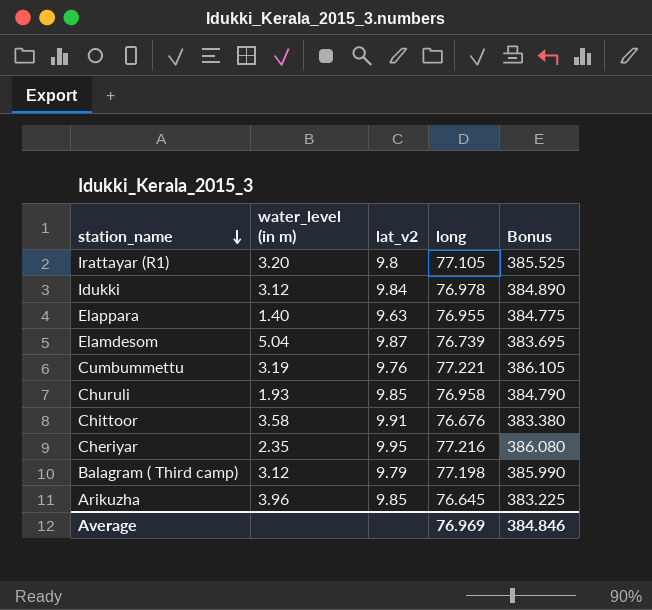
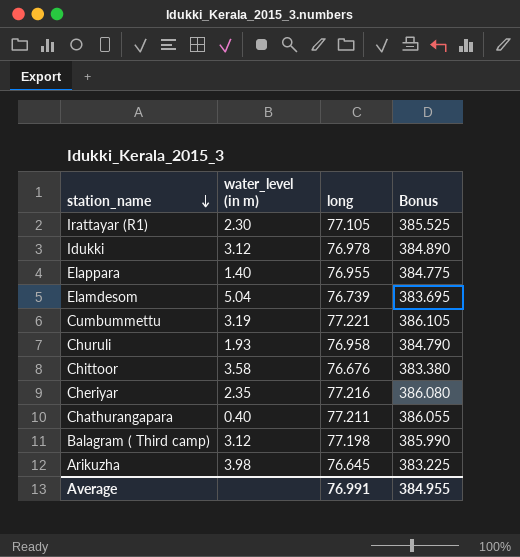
column lat_v2 | position: 3 -> none
Irattayar (R1) | water_level (in m): 3.20 -> 2.30
row Chathurangapara: none -> 0.40 | 77.211 | 386.055
Arikuzha | water_level (in m): 3.96 -> 3.98
Average | long: 76.969 -> 76.991
Average | Bonus: 384.846 -> 384.955

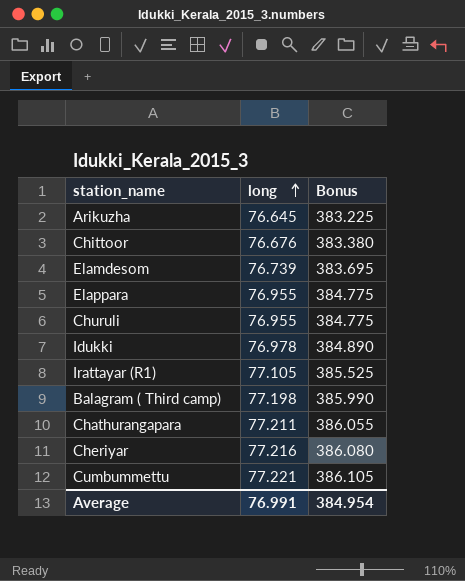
row order: station_name descending -> long ascending
column water_level (in m) | position: 2 -> none
Churuli | long: 76.958 -> 76.955
Churuli | Bonus: 384.790 -> 384.775
Average | Bonus: 384.955 -> 384.954

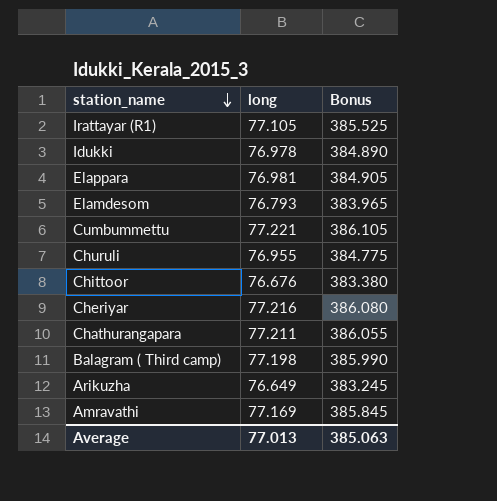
row order: long ascending -> station_name descending
Elappara | long: 76.955 -> 76.981
Elappara | Bonus: 384.775 -> 384.905
Elamdesom | long: 76.739 -> 76.793
Elamdesom | Bonus: 383.695 -> 383.965
Arikuzha | long: 76.645 -> 76.649
Arikuzha | Bonus: 383.225 -> 383.245
row Amravathi: none -> 77.169 | 385.845
Average | long: 76.991 -> 77.013
Average | Bonus: 384.954 -> 385.063

